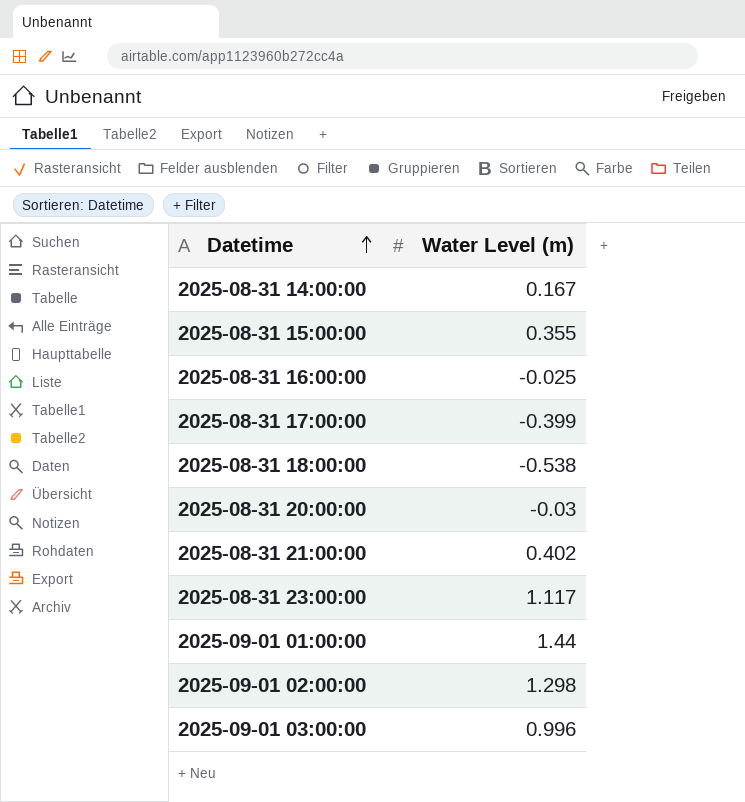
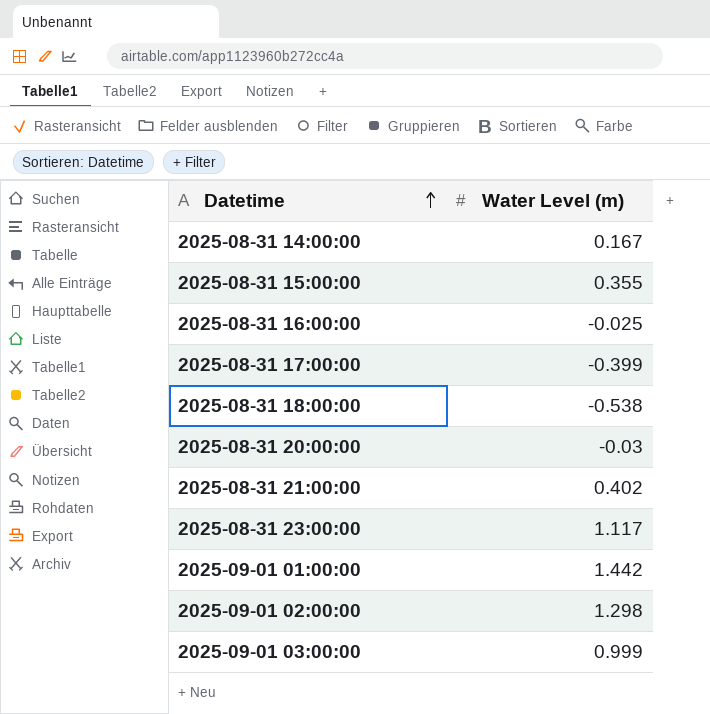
2025-09-01 01:00:00 | Water Level (m): 1.44 -> 1.442
2025-09-01 03:00:00 | Water Level (m): 0.996 -> 0.999

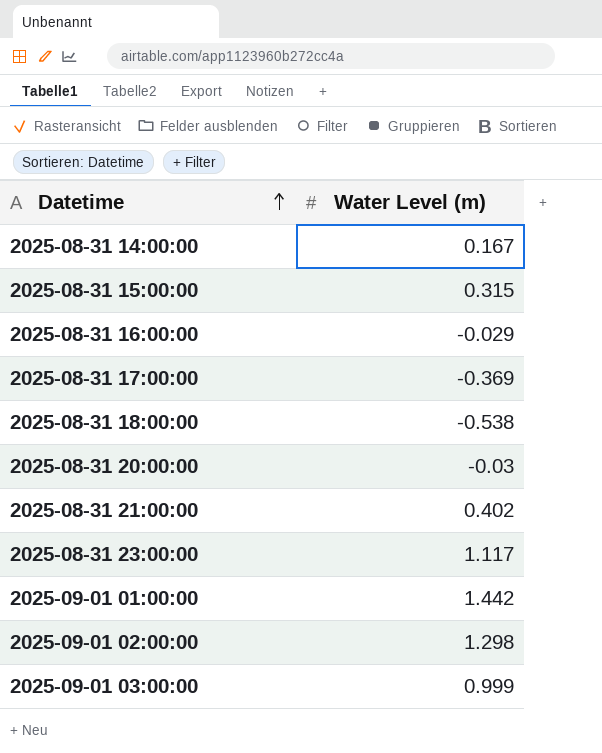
2025-08-31 15:00:00 | Water Level (m): 0.355 -> 0.315
2025-08-31 16:00:00 | Water Level (m): -0.025 -> -0.029
2025-08-31 17:00:00 | Water Level (m): -0.399 -> -0.369

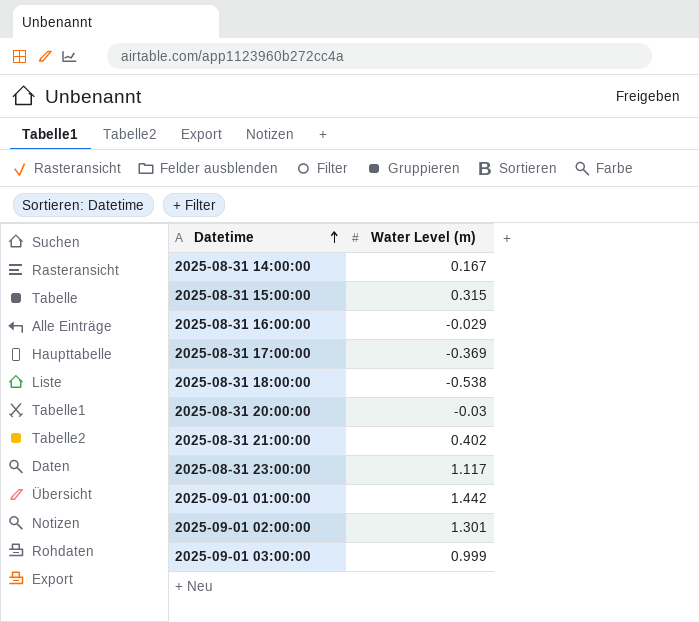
2025-09-01 02:00:00 | Water Level (m): 1.298 -> 1.301

